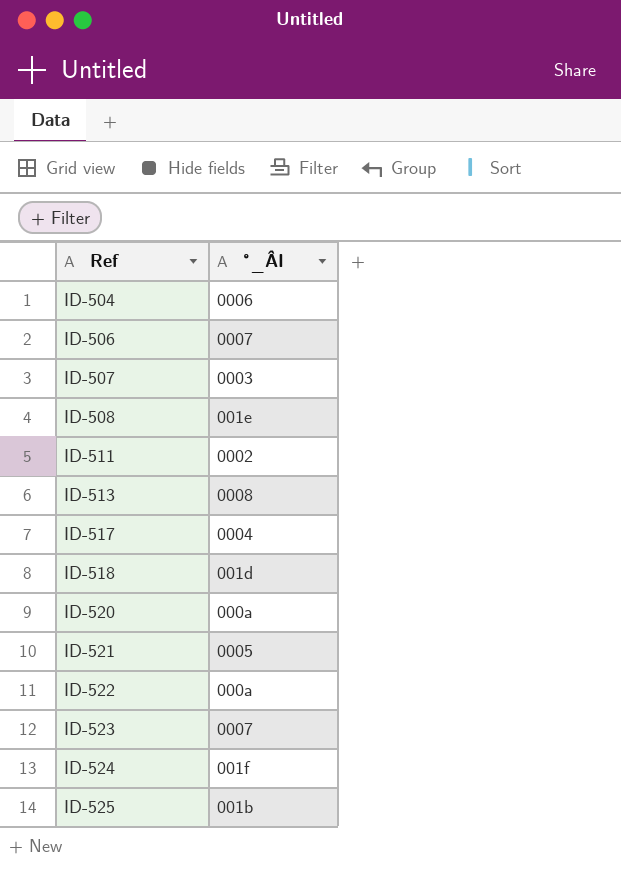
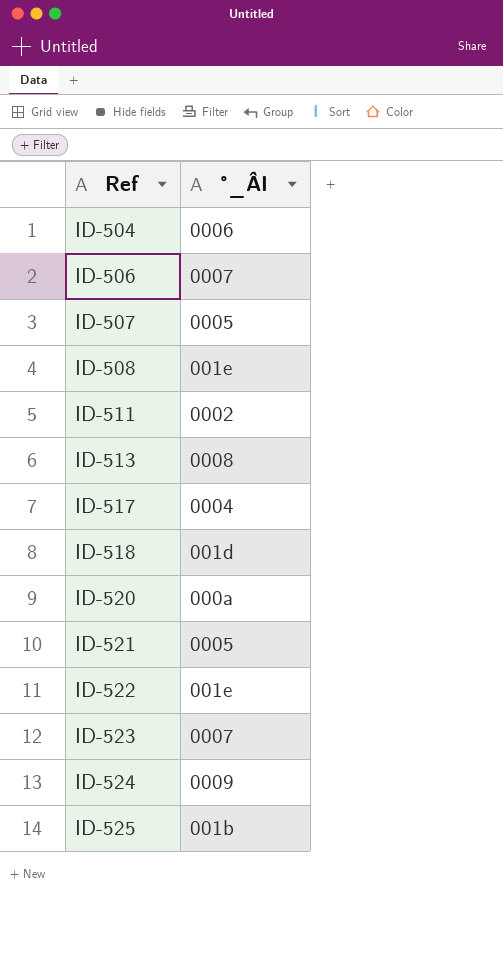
ID-507 | °_ÂI: 0003 -> 0005
ID-522 | °_ÂI: 000a -> 001e
ID-524 | °_ÂI: 001f -> 0009

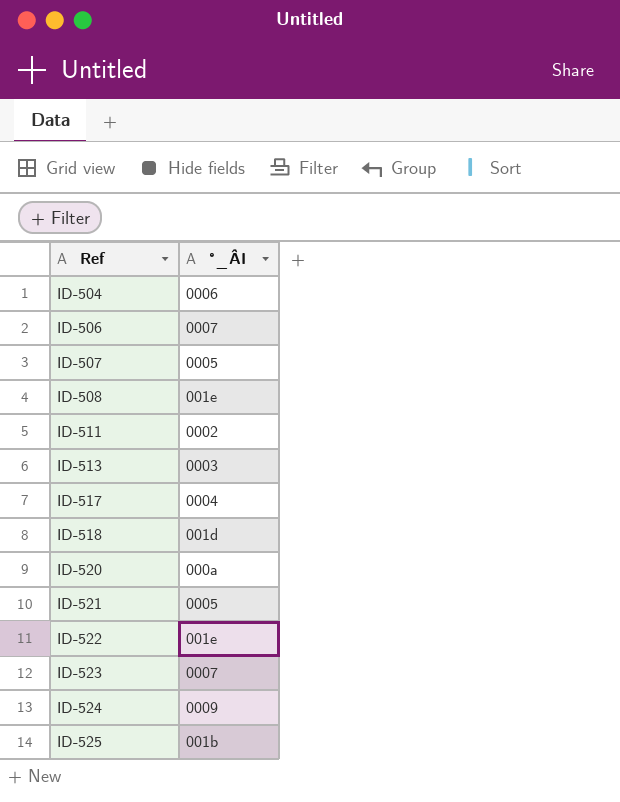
ID-513 | °_ÂI: 0008 -> 0003

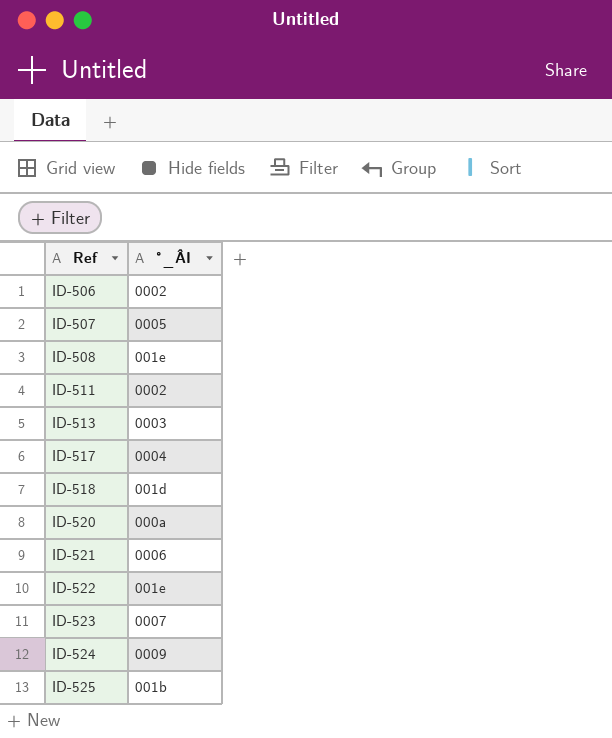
row ID-504: 0006 -> none
ID-506 | °_ÂI: 0007 -> 0002
ID-521 | °_ÂI: 0005 -> 0006

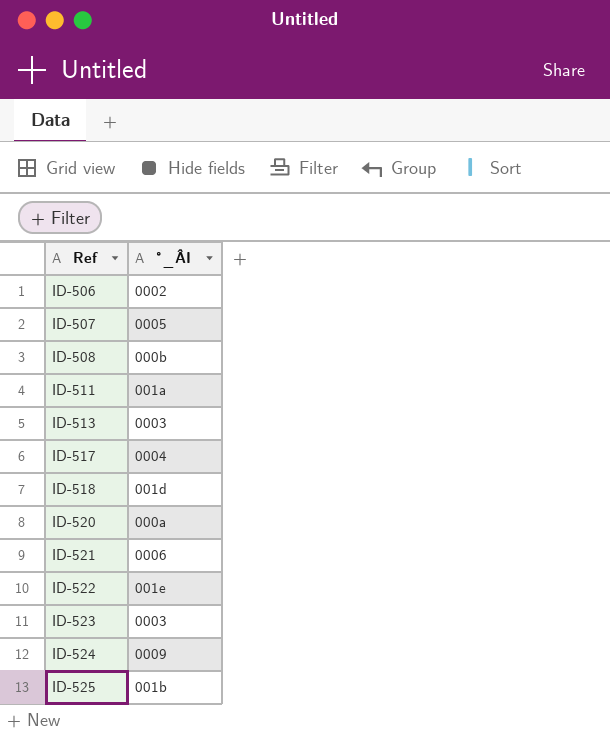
ID-508 | °_ÂI: 001e -> 000b
ID-511 | °_ÂI: 0002 -> 001a
ID-523 | °_ÂI: 0007 -> 0003

